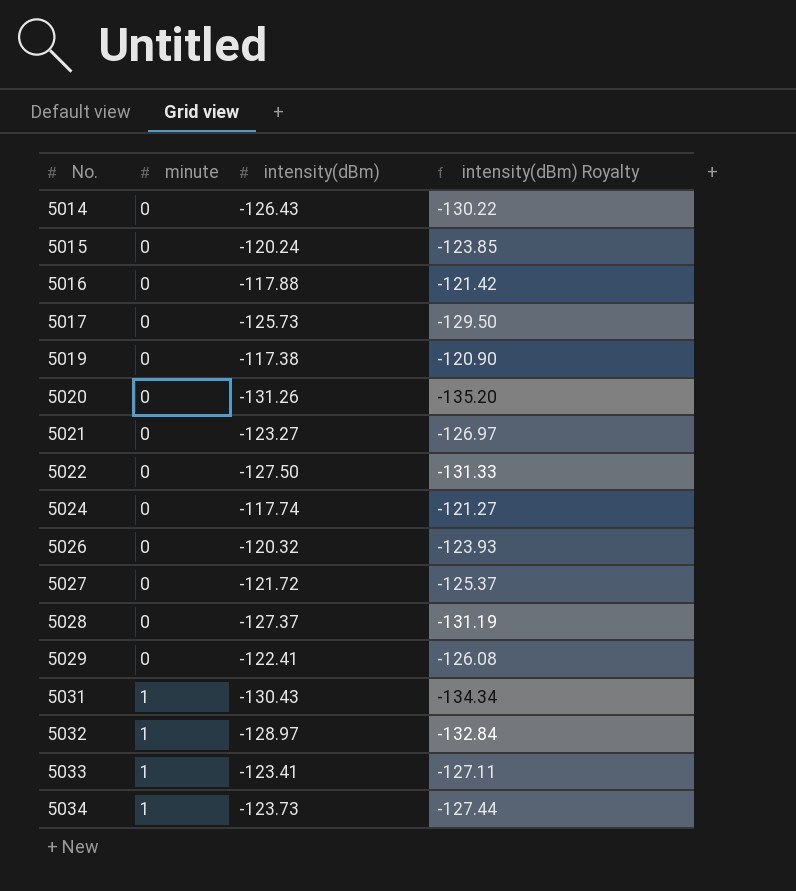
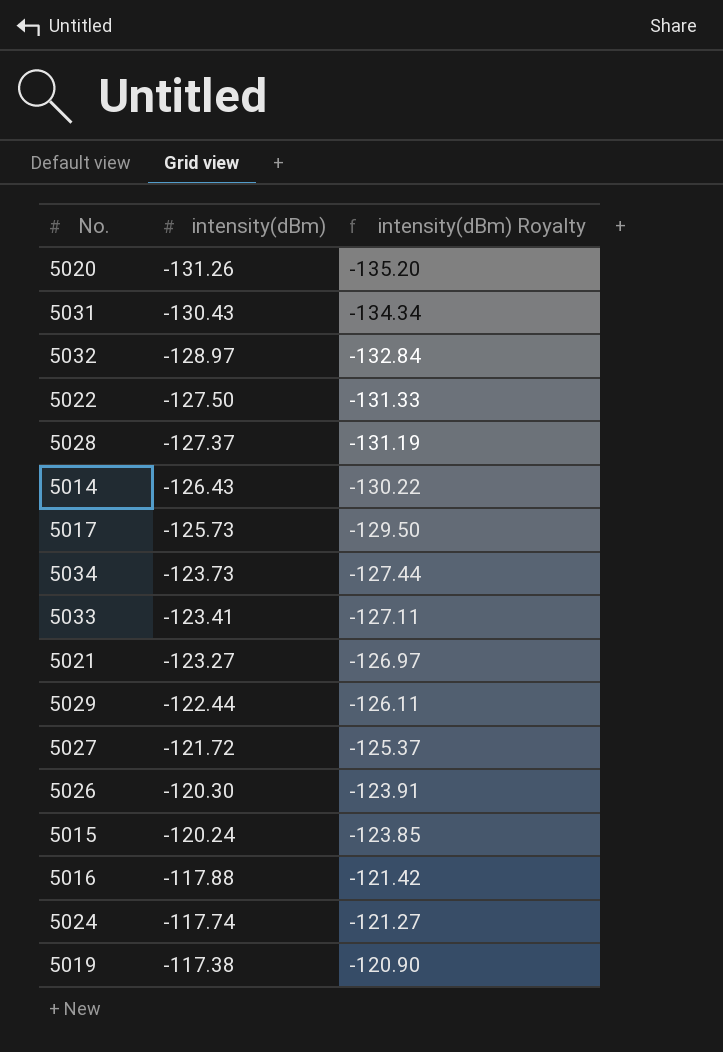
row order: No. ascending -> intensity(dBm) ascending
column minute | position: 2 -> none
5029 | intensity(dBm): -122.41 -> -122.44
5029 | intensity(dBm) Royalty: -126.08 -> -126.11
5026 | intensity(dBm): -120.32 -> -120.30
5026 | intensity(dBm) Royalty: -123.93 -> -123.91

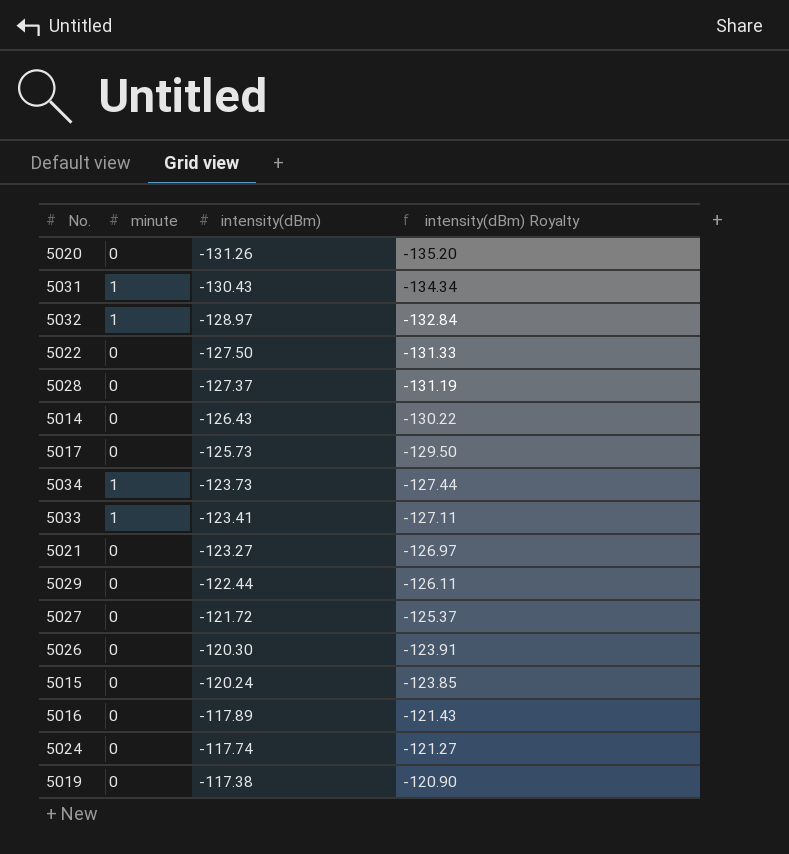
column minute | position: none -> 2
5016 | intensity(dBm): -117.88 -> -117.89
5016 | intensity(dBm) Royalty: -121.42 -> -121.43

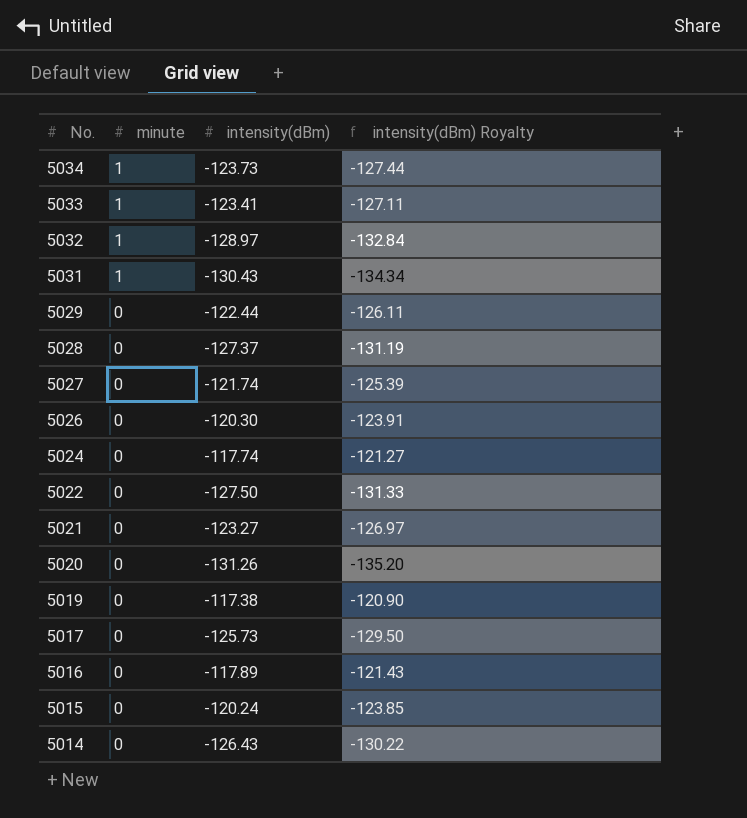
row order: intensity(dBm) ascending -> No. descending
5027 | intensity(dBm): -121.72 -> -121.74
5027 | intensity(dBm) Royalty: -125.37 -> -125.39

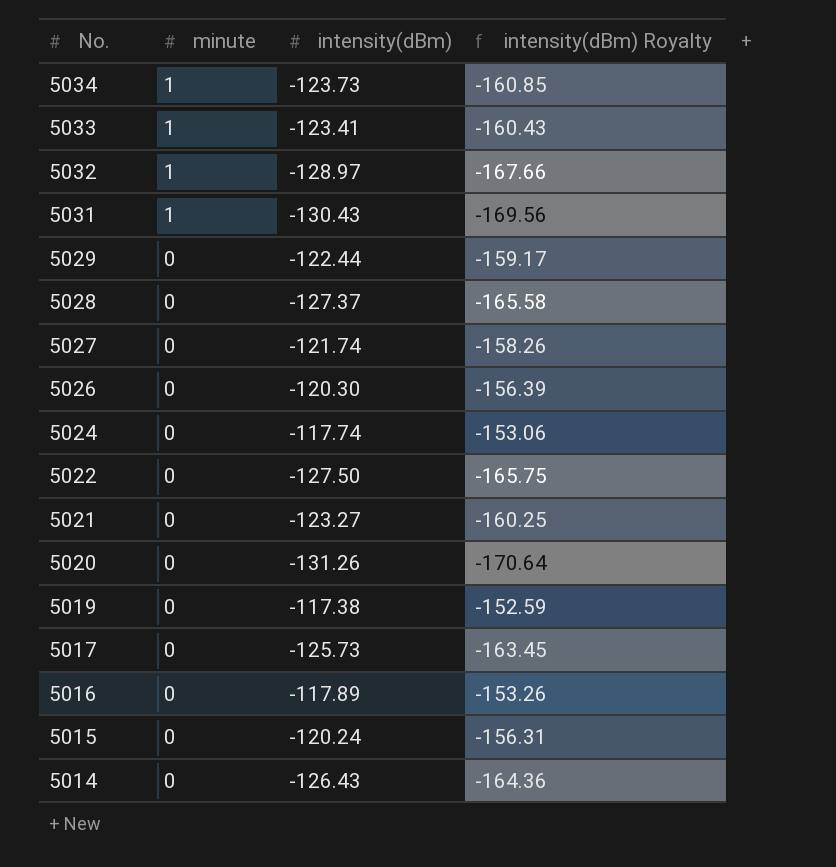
column intensity(dBm) Royalty | formula: [intensity(dBm)] * 1.03 -> [intensity(dBm)] * 1.3

